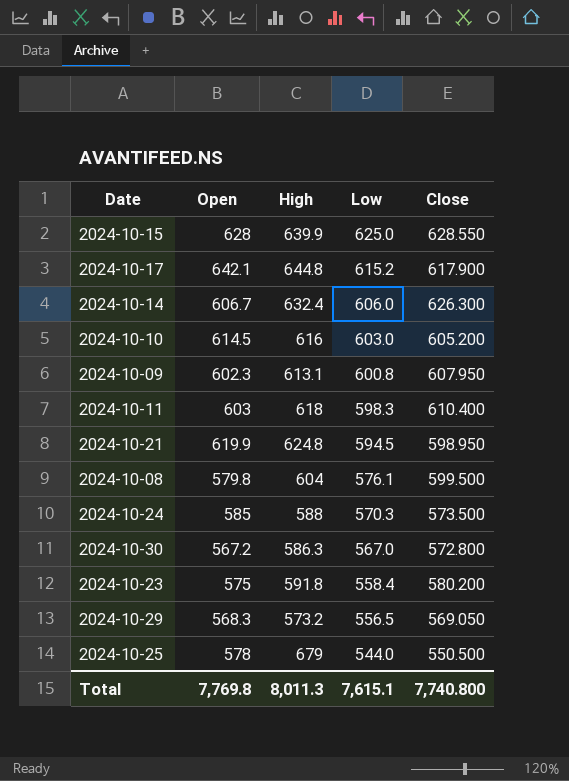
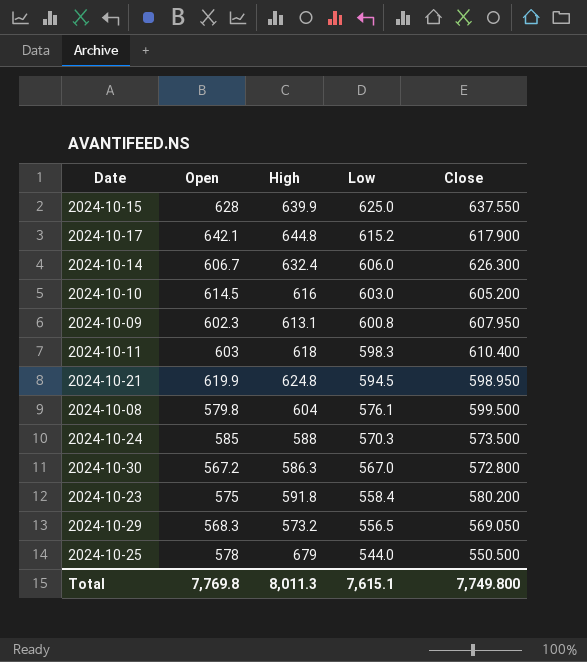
2024-10-15 | Close: 628.550 -> 637.550
Total | Close: 7,740.800 -> 7,749.800

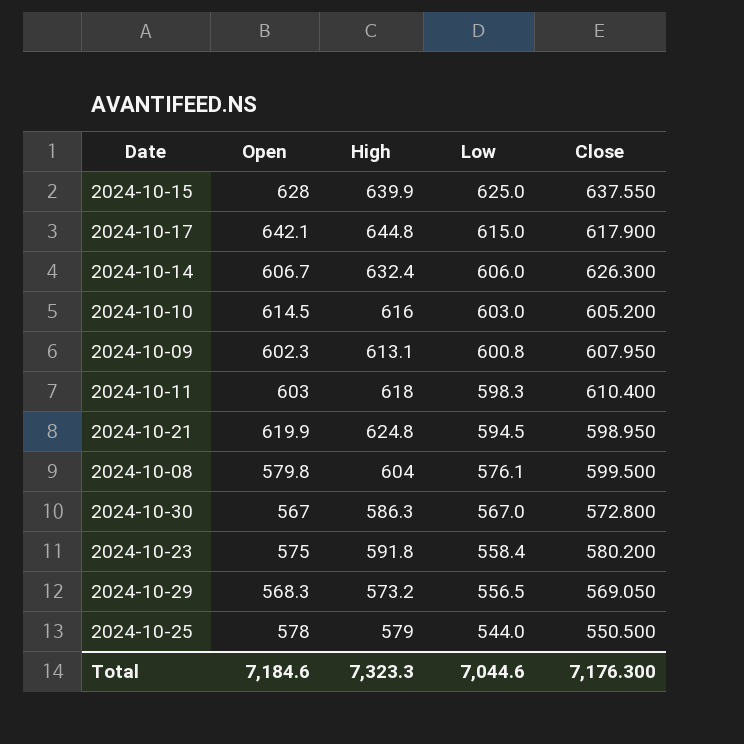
row 2024-10-24: 585 | 588 | 570.3 | 573.500 -> none
2024-10-17 | Low: 615.2 -> 615.0
2024-10-30 | Open: 567.2 -> 567
2024-10-25 | High: 679 -> 579
Total | Open: 7,769.8 -> 7,184.6
Total | High: 8,011.3 -> 7,323.3
Total | Low: 7,615.1 -> 7,044.6
Total | Close: 7,749.800 -> 7,176.300

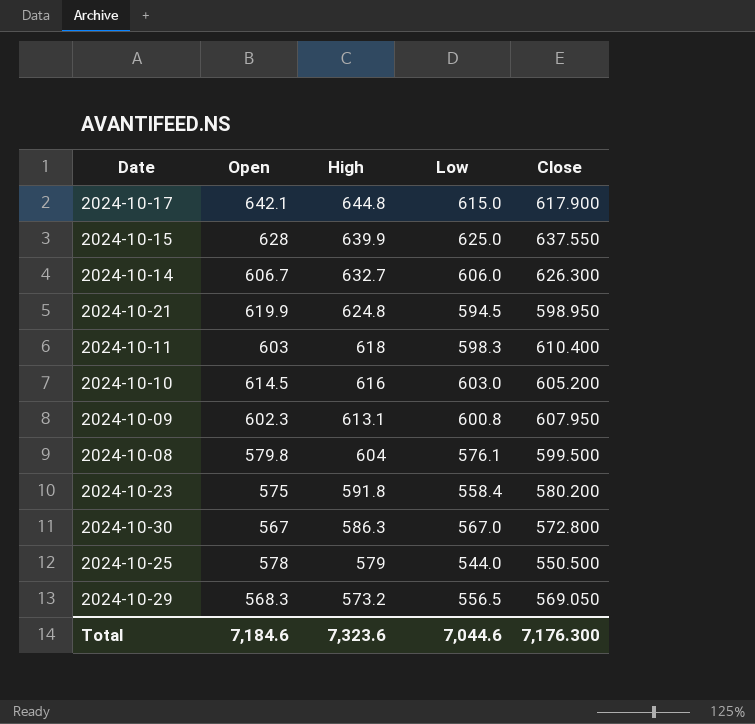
row order: Low descending -> High descending
2024-10-14 | High: 632.4 -> 632.7
Total | High: 7,323.3 -> 7,323.6

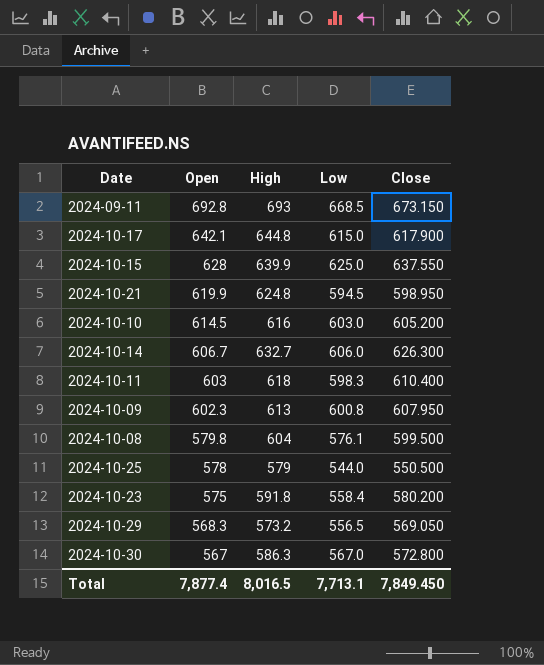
row order: High descending -> Open descending
row 2024-09-11: none -> 692.8 | 693 | 668.5 | 673.150
2024-10-09 | High: 613.1 -> 613
Total | Open: 7,184.6 -> 7,877.4
Total | High: 7,323.6 -> 8,016.5
Total | Low: 7,044.6 -> 7,713.1
Total | Close: 7,176.300 -> 7,849.450

